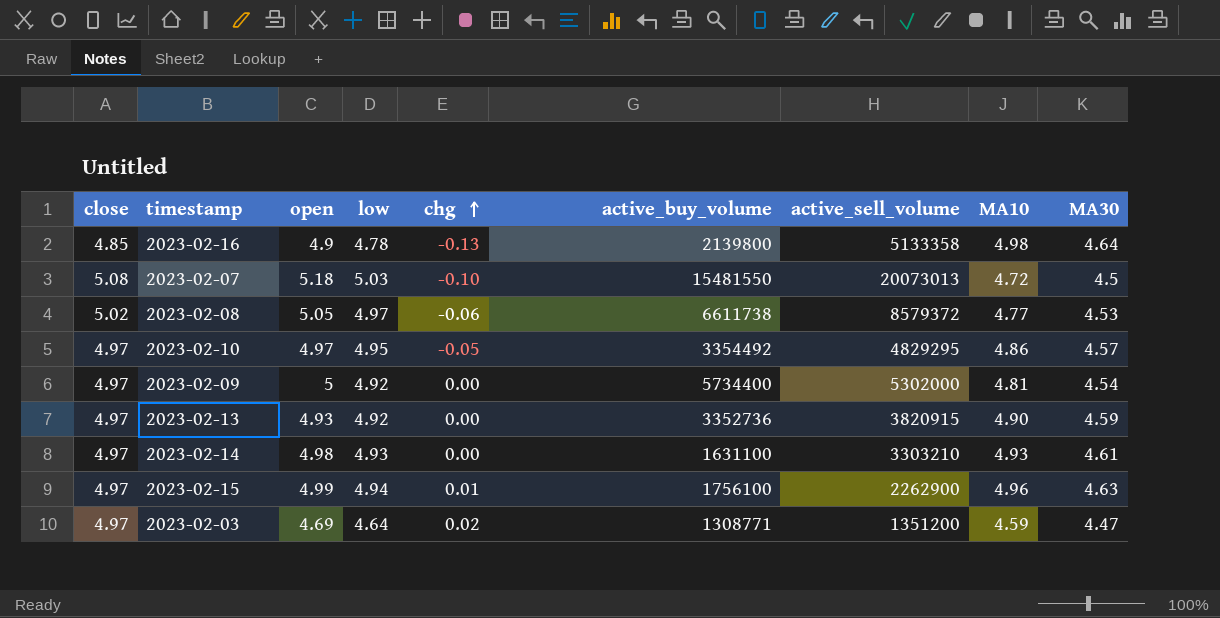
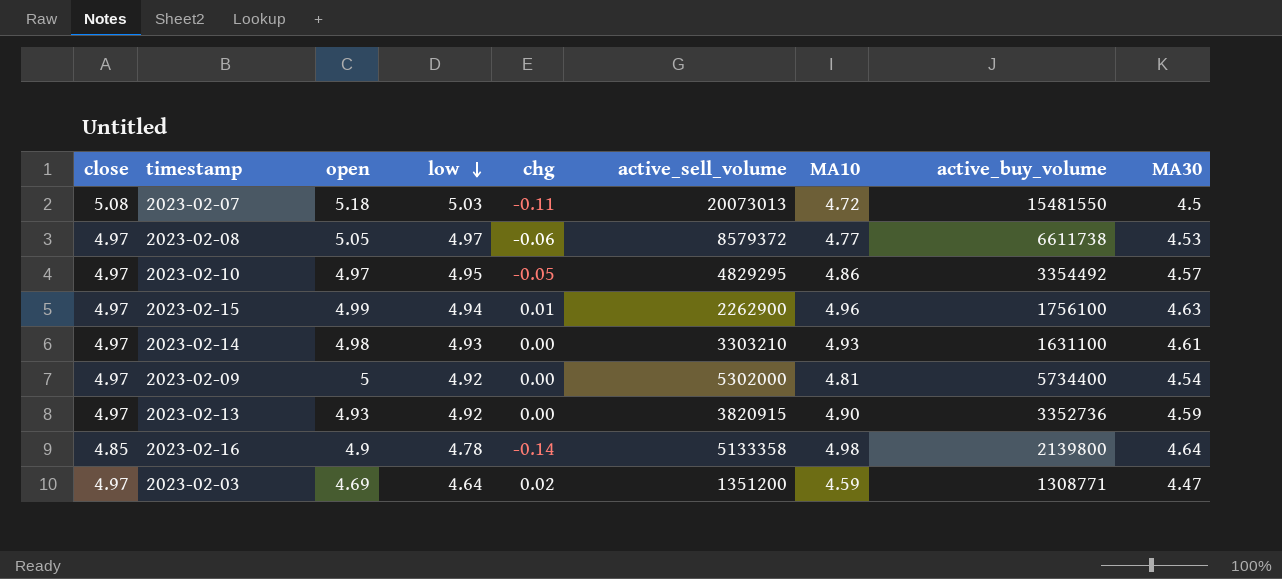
row order: chg ascending -> low descending
column active_buy_volume | position: 6 -> 8
2023-02-07 | chg: -0.10 -> -0.11
2023-02-08 | close: 5.02 -> 4.97
2023-02-16 | chg: -0.13 -> -0.14

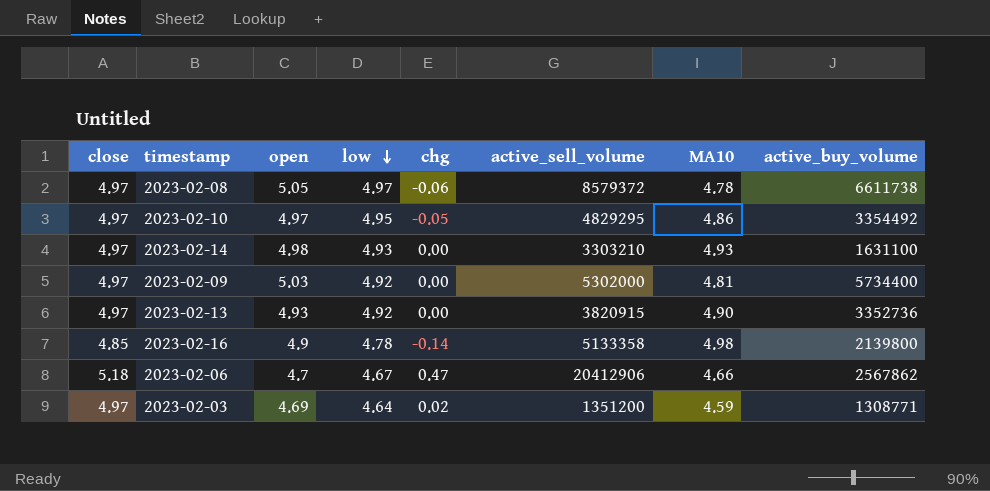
column MA30 | position: 9 -> none
row 2023-02-07: 5.08 | 5.18 | 5.03 | -0.11 | 20073013 | 4.72 | 15481550 | 4.5 -> none
row 2023-02-15: 4.97 | 4.99 | 4.94 | 0.01 | 2262900 | 4.96 | 1756100 | 4.63 -> none
2023-02-08 | MA10: 4.77 -> 4.78
2023-02-09 | open: 5 -> 5.03
row 2023-02-06: none -> 5.18 | 4.7 | 4.67 | 0.47 | 20412906 | 4.66 | 2567862

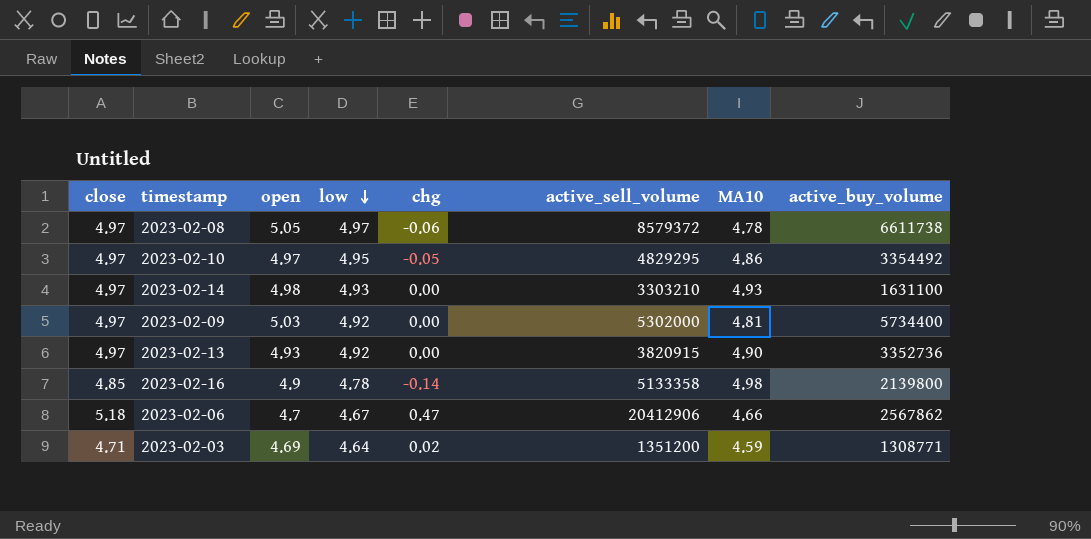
2023-02-03 | close: 4.97 -> 4.71

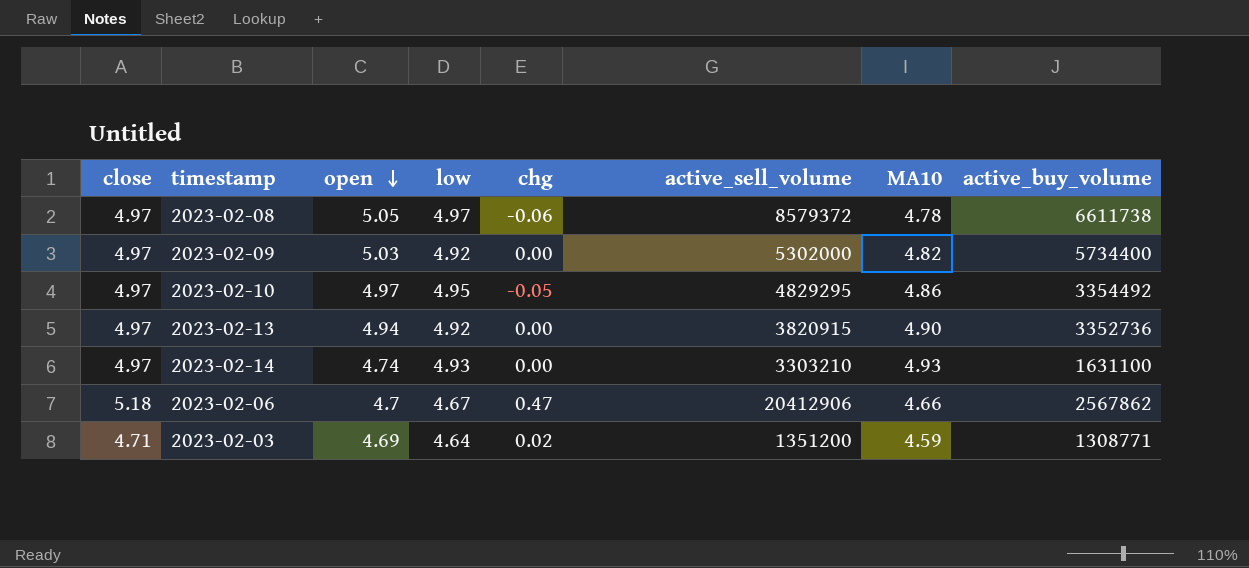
row order: low descending -> open descending
row 2023-02-16: 4.85 | 4.9 | 4.78 | -0.14 | 5133358 | 4.98 | 2139800 -> none
2023-02-09 | MA10: 4.81 -> 4.82
2023-02-13 | open: 4.93 -> 4.94
2023-02-14 | open: 4.98 -> 4.74

